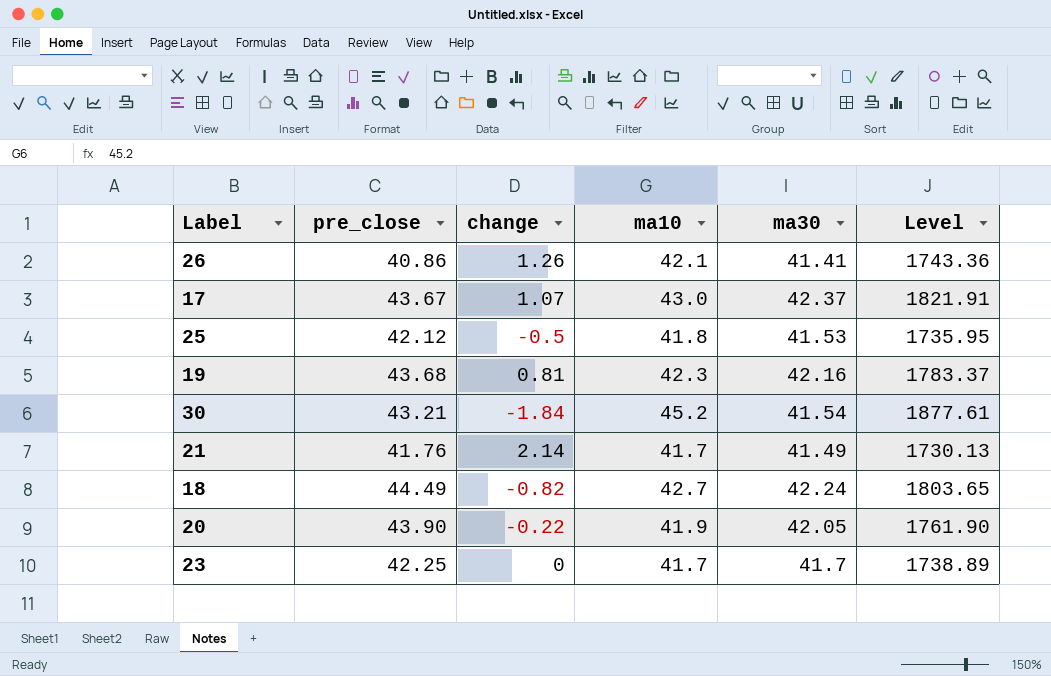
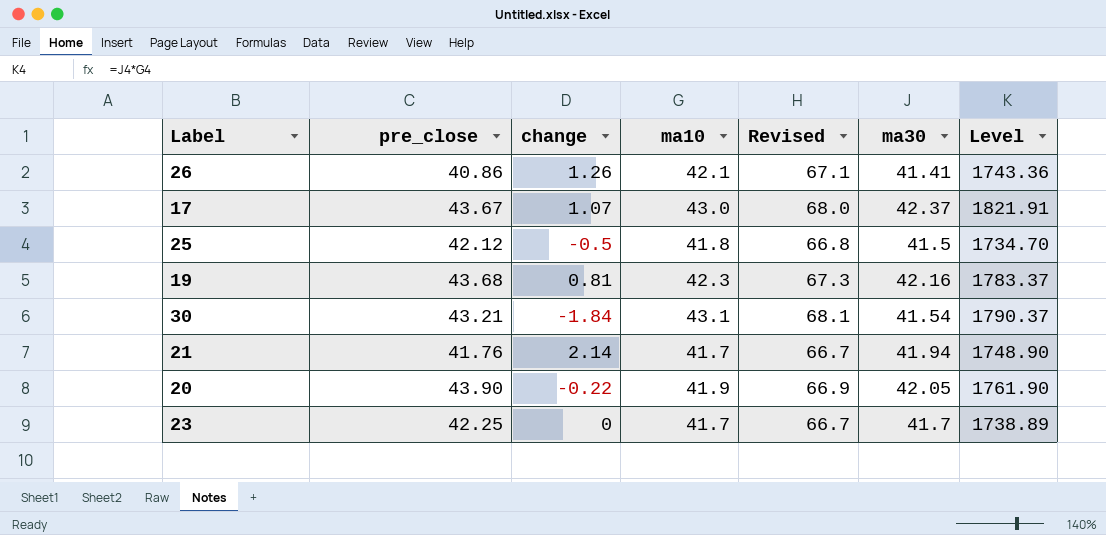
column Revised | formula: none -> [ma10] + 25
row 18: 44.49 | -0.82 | 42.7 | 42.24 | 1803.65 -> none
25 | ma30: 41.53 -> 41.5
25 | Level: 1735.95 -> 1734.70
30 | ma10: 45.2 -> 43.1
30 | Level: 1877.61 -> 1790.37
21 | ma30: 41.49 -> 41.94
21 | Level: 1730.13 -> 1748.90

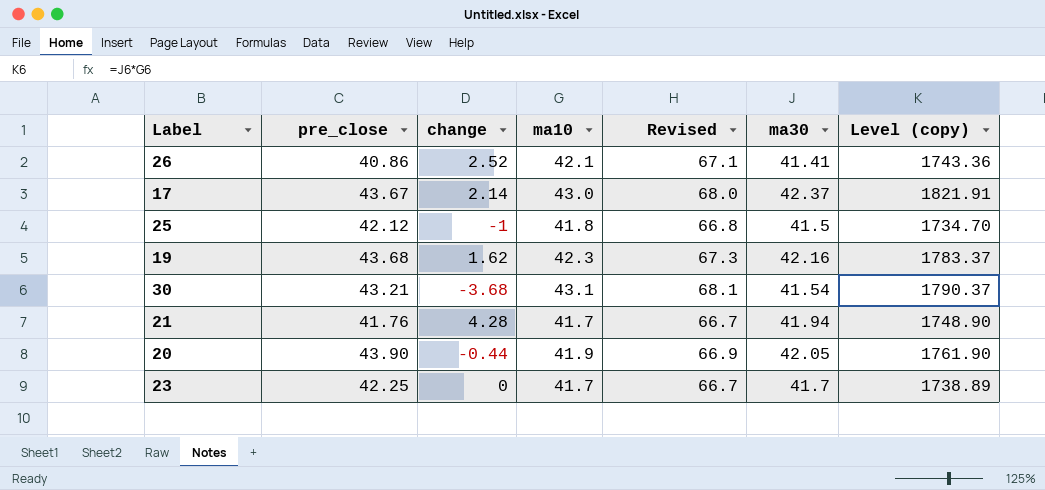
column name: Level -> Level (copy)
26 | change: 1.26 -> 2.52
17 | change: 1.07 -> 2.14
25 | change: -0.5 -> -1
19 | change: 0.81 -> 1.62
30 | change: -1.84 -> -3.68
21 | change: 2.14 -> 4.28
20 | change: -0.22 -> -0.44

